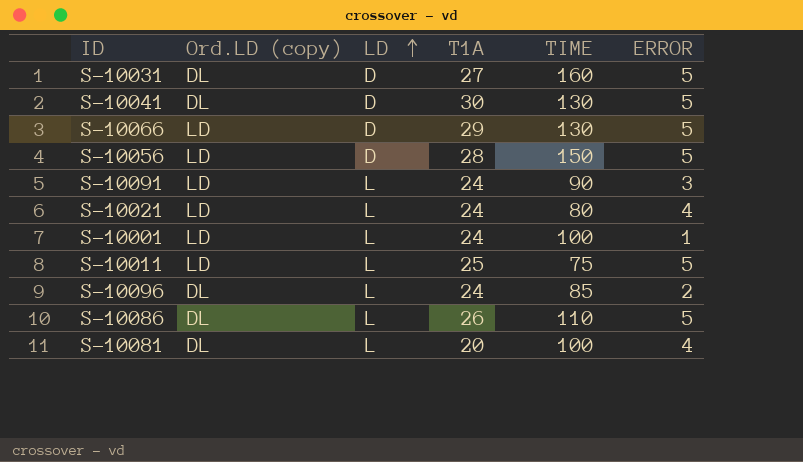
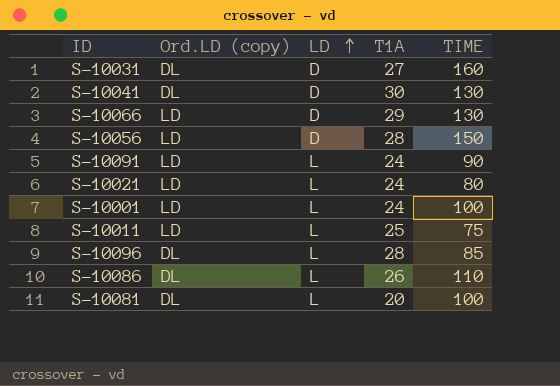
column ERROR | position: 6 -> none
S-10096 | T1A: 24 -> 28

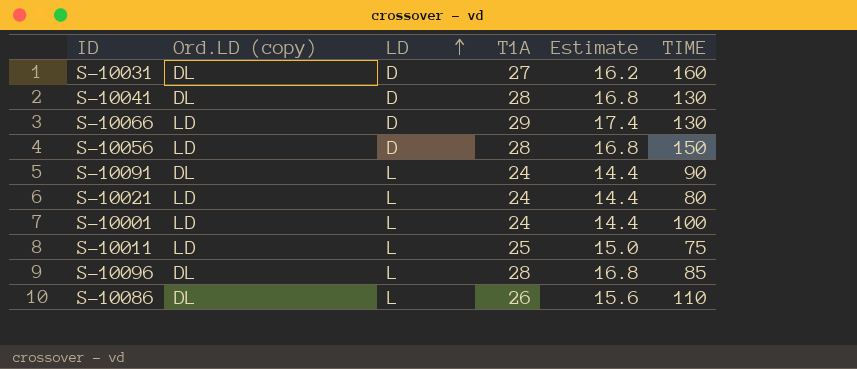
column Estimate | formula: none -> [T1A] * 0.6
row S-10081: DL | L | 20 | 100 -> none
S-10041 | T1A: 30 -> 28
S-10091 | Ord.LD (copy): LD -> DL

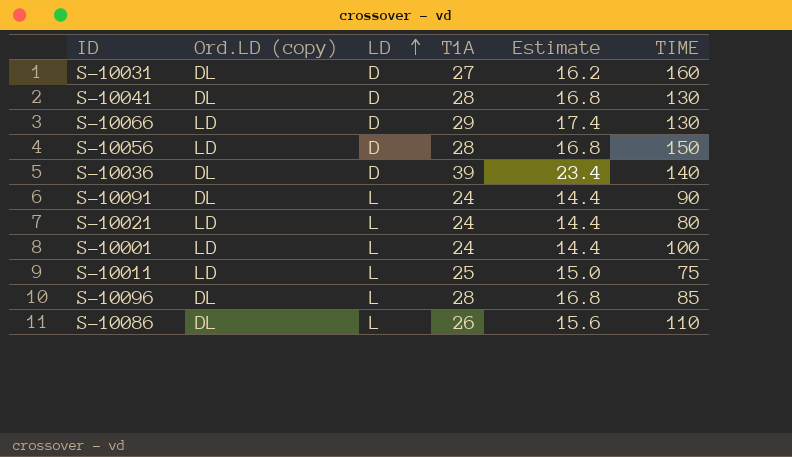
row S-10036: none -> DL | D | 39 | 23.4 | 140

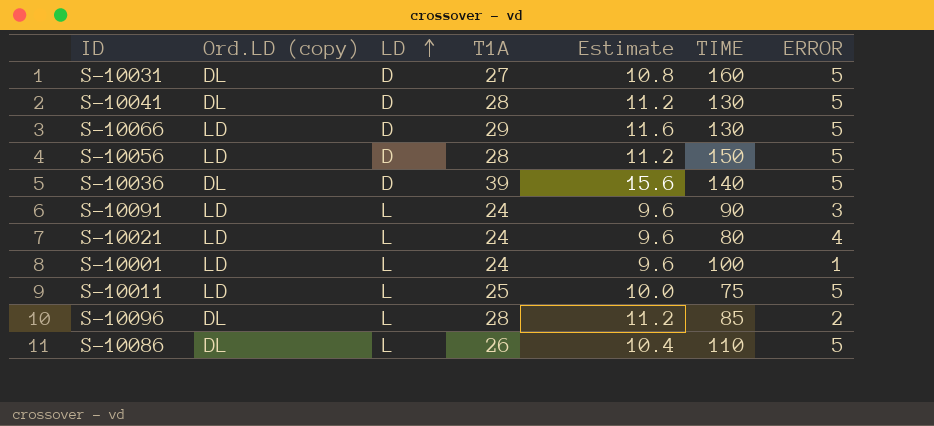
column Estimate | formula: [T1A] * 0.6 -> [T1A] * 0.4
column ERROR | position: none -> 7
S-10091 | Ord.LD (copy): DL -> LD

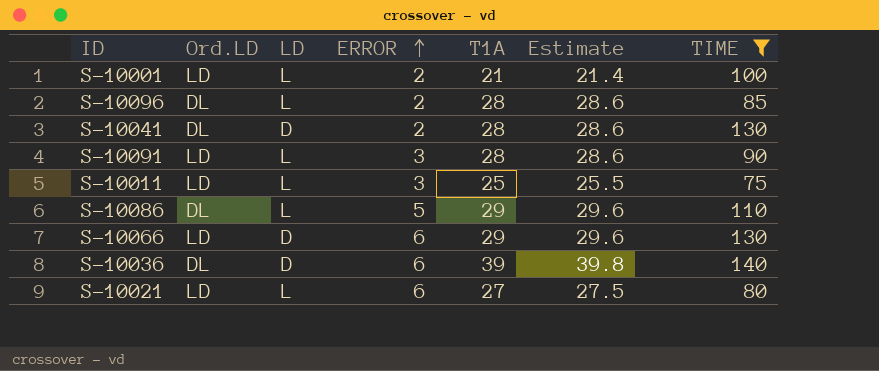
filter: none -> TIME <= 140
row order: LD ascending -> ERROR ascending
column name: Ord.LD (copy) -> Ord.LD
column ERROR | position: 7 -> 4
column Estimate | formula: [T1A] * 0.4 -> [T1A] * 1.02
S-10001 | ERROR: 1 -> 2
S-10001 | T1A: 24 -> 21
S-10041 | ERROR: 5 -> 2
S-10091 | T1A: 24 -> 28
S-10011 | ERROR: 5 -> 3
S-10086 | T1A: 26 -> 29
S-10066 | ERROR: 5 -> 6
S-10036 | ERROR: 5 -> 6
S-10021 | ERROR: 4 -> 6
S-10021 | T1A: 24 -> 27

